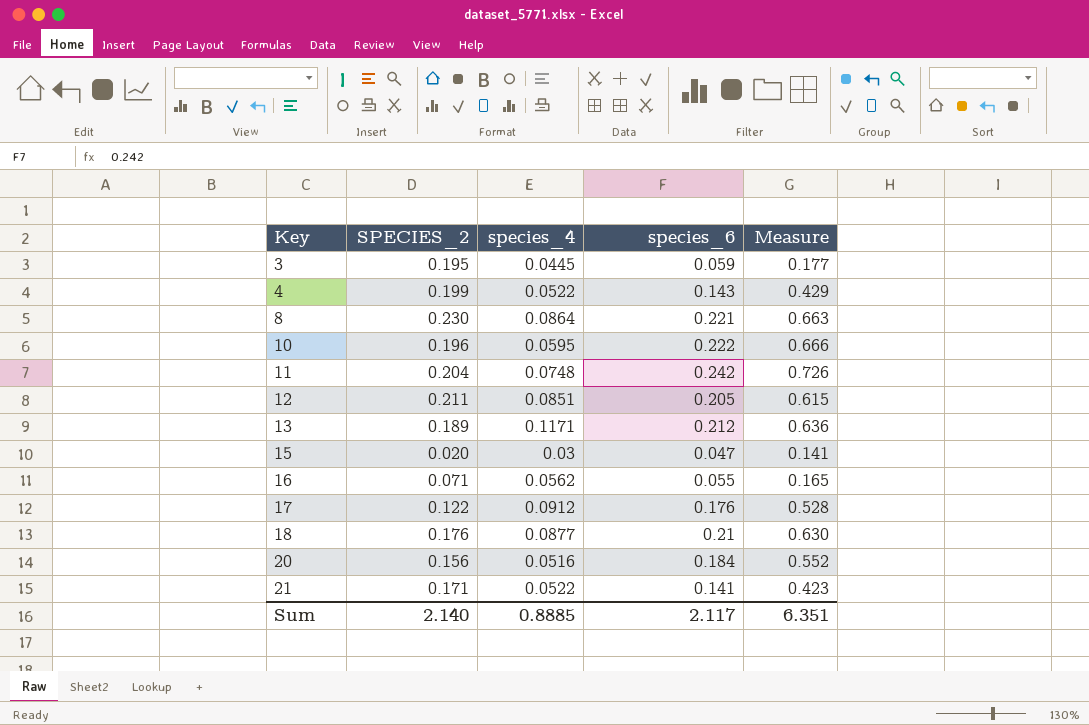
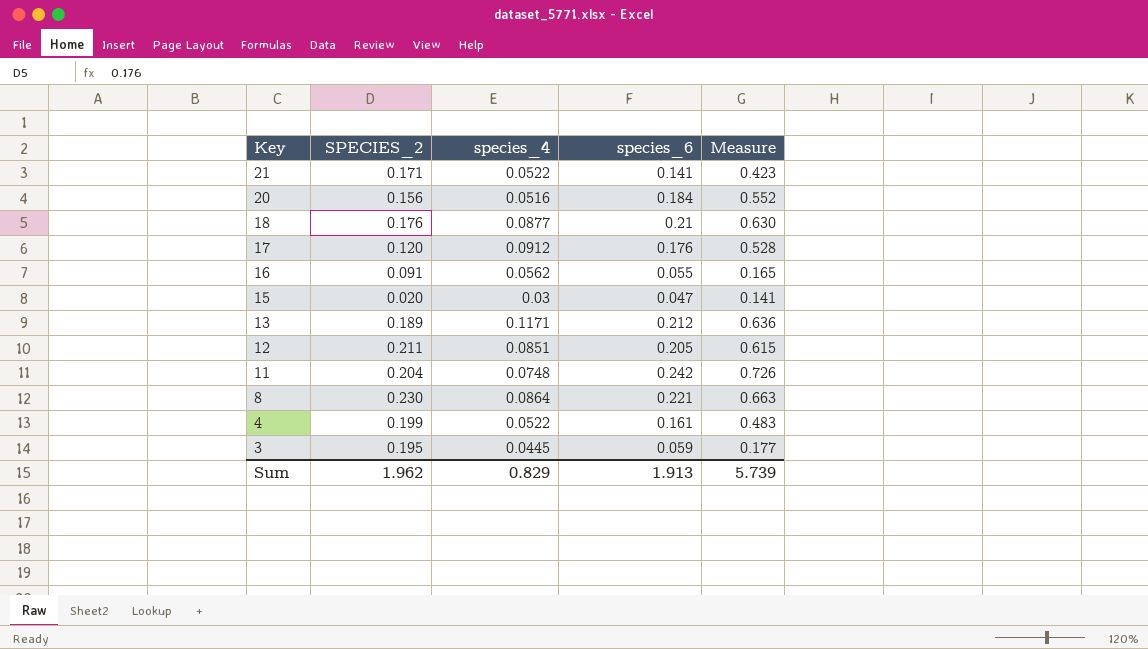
row order: Key ascending -> Key descending
row 10: 0.196 | 0.0595 | 0.222 | 0.666 -> none
17 | SPECIES_2: 0.122 -> 0.120
16 | SPECIES_2: 0.071 -> 0.091
4 | species_6: 0.143 -> 0.161
4 | Measure: 0.429 -> 0.483
Sum | SPECIES_2: 2.140 -> 1.962
Sum | species_4: 0.8885 -> 0.829
Sum | species_6: 2.117 -> 1.913
Sum | Measure: 6.351 -> 5.739

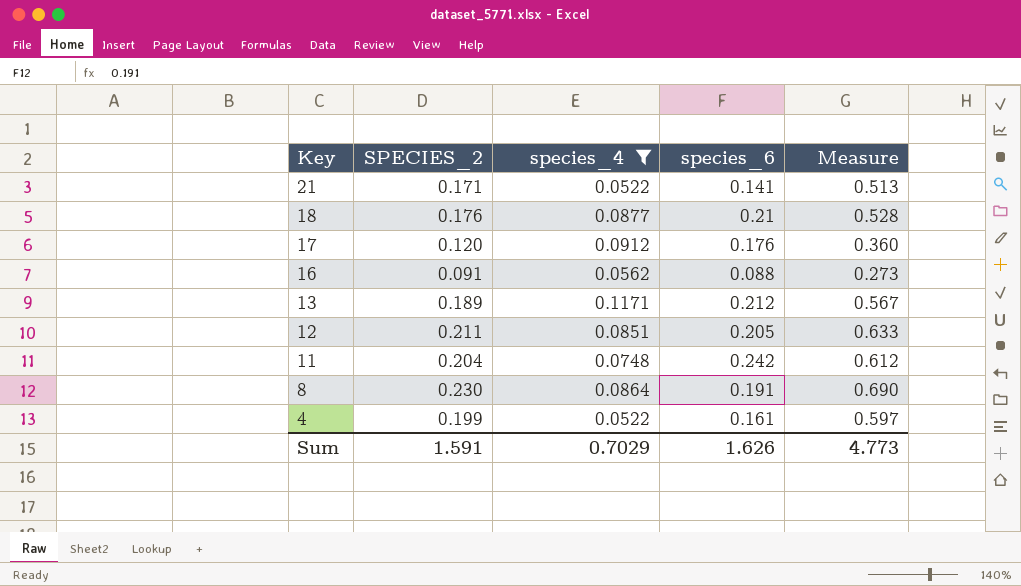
filter: none -> species_4 >= 0.0522
column Measure | formula: [species_6] * 3 -> [SPECIES_2] * 3
16 | species_6: 0.055 -> 0.088
8 | species_6: 0.221 -> 0.191
Sum | SPECIES_2: 1.962 -> 1.591
Sum | species_4: 0.829 -> 0.7029
Sum | species_6: 1.913 -> 1.626
Sum | Measure: 5.739 -> 4.773

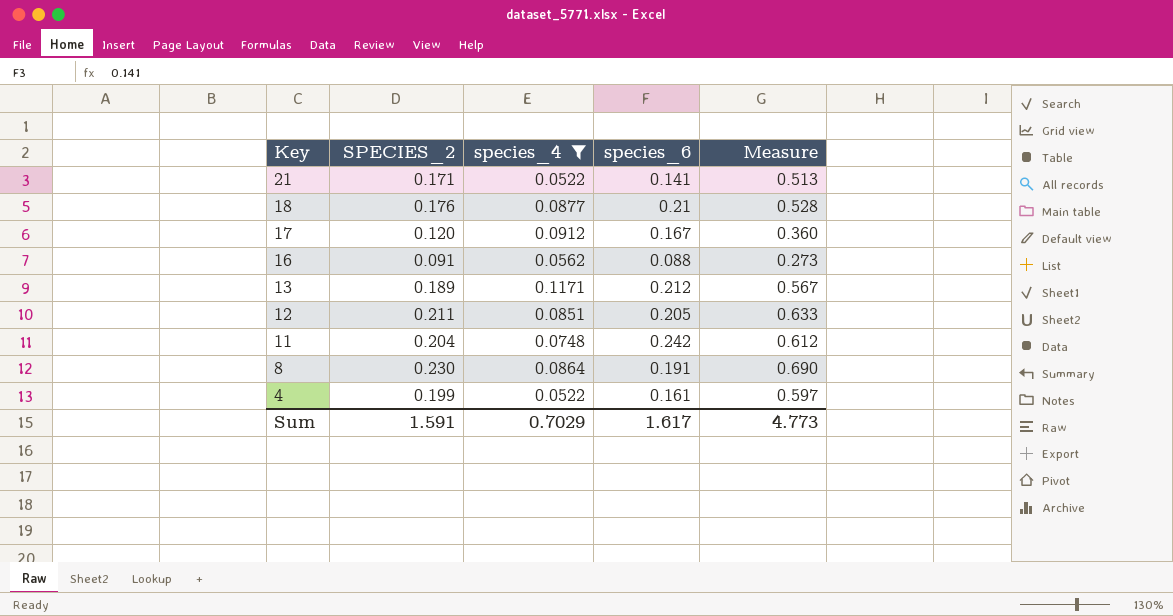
17 | species_6: 0.176 -> 0.167
Sum | species_6: 1.626 -> 1.617

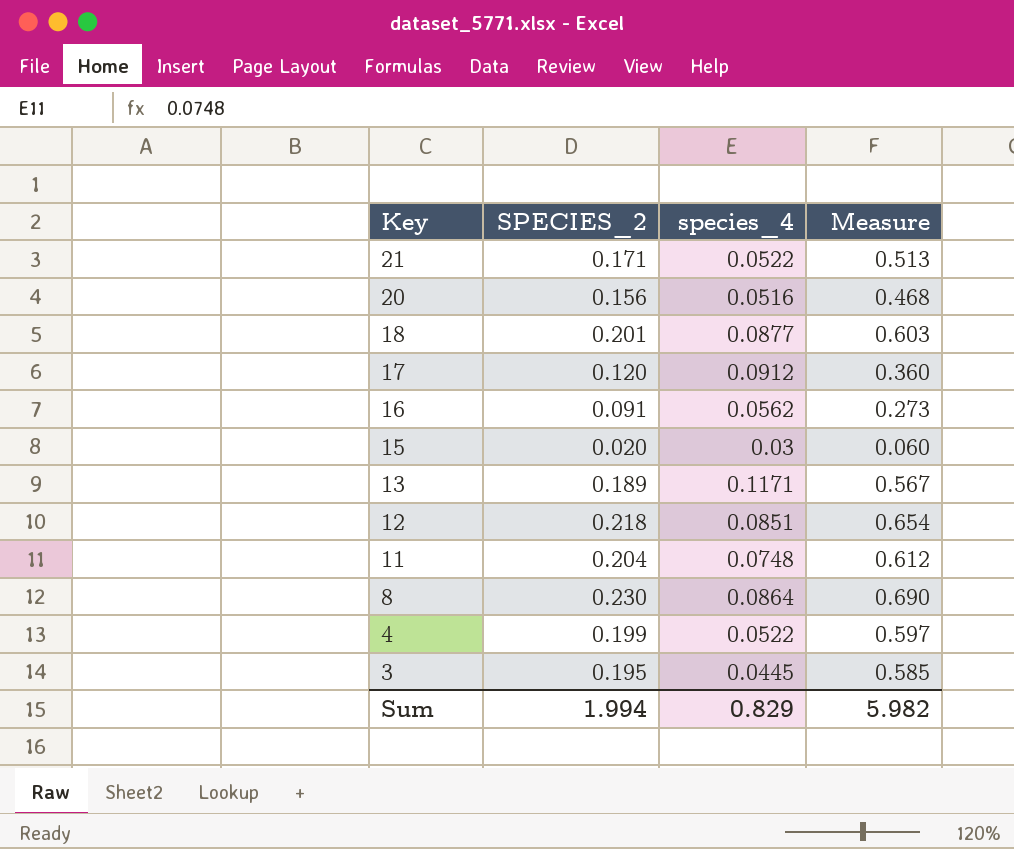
filter: species_4 >= 0.0522 -> none
column species_6 | position: 4 -> none
18 | SPECIES_2: 0.176 -> 0.201
18 | Measure: 0.528 -> 0.603
12 | SPECIES_2: 0.211 -> 0.218
12 | Measure: 0.633 -> 0.654
Sum | SPECIES_2: 1.591 -> 1.994
Sum | species_4: 0.7029 -> 0.829
Sum | Measure: 4.773 -> 5.982

